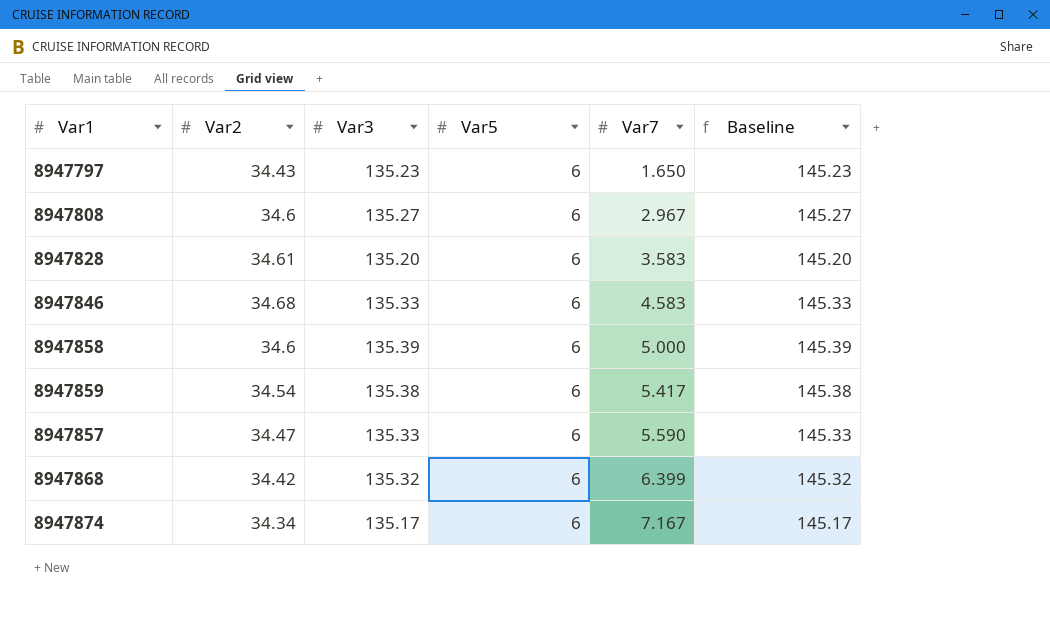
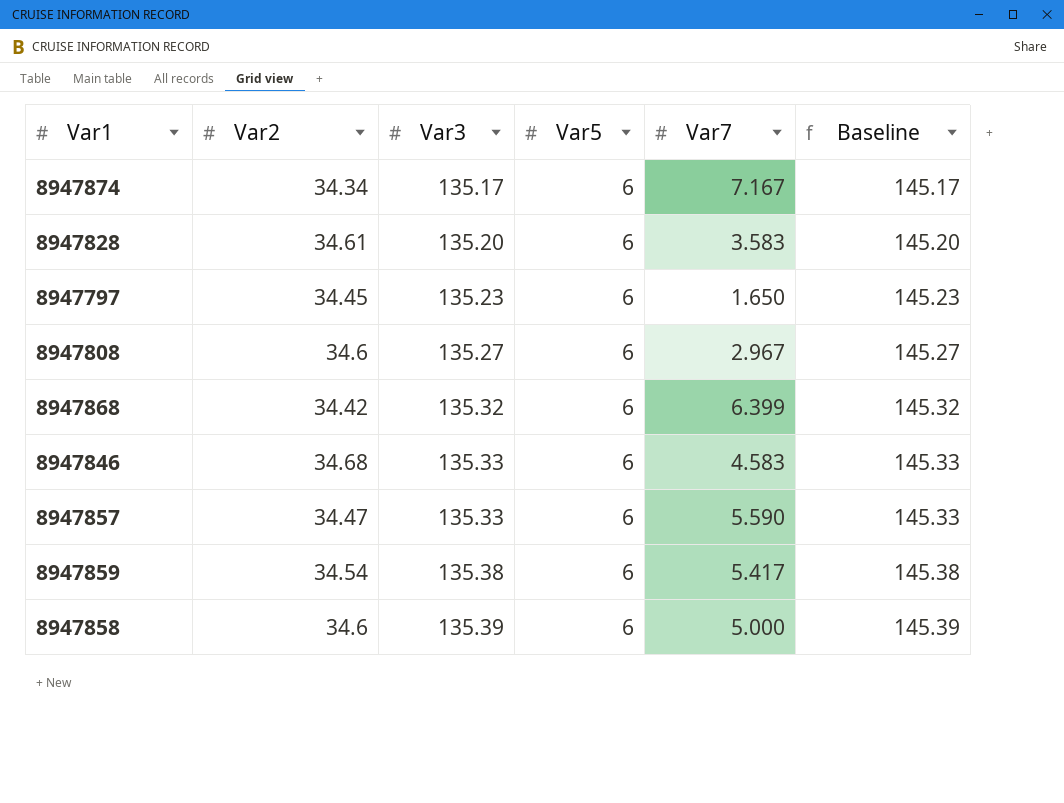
row order: Var7 ascending -> Var3 ascending
8947797 | Var2: 34.43 -> 34.45

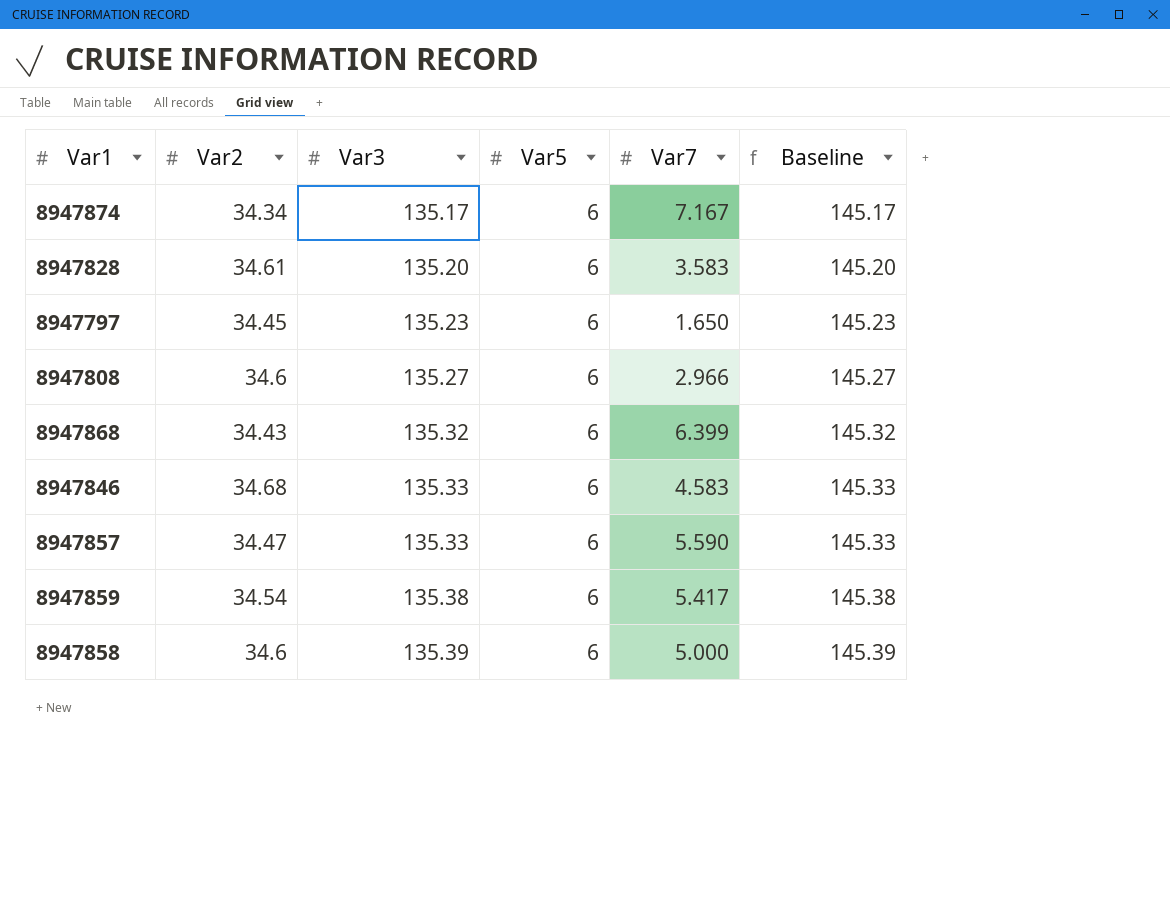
8947808 | Var7: 2.967 -> 2.966
8947868 | Var2: 34.42 -> 34.43

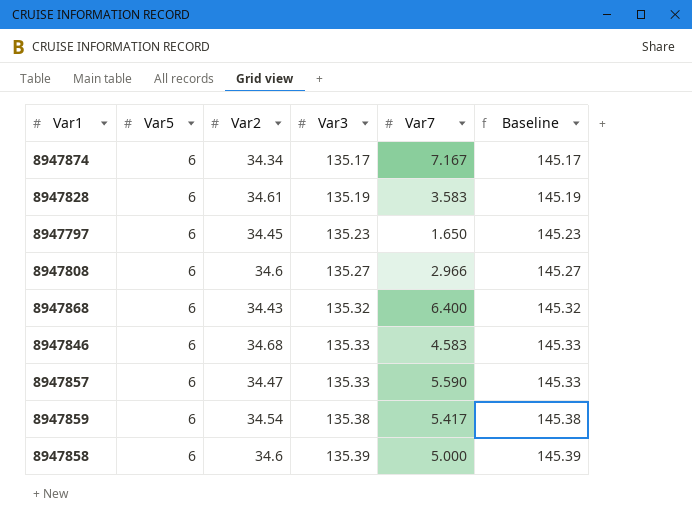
column Var5 | position: 4 -> 2
8947828 | Var3: 135.20 -> 135.19
8947828 | Baseline: 145.20 -> 145.19
8947868 | Var7: 6.399 -> 6.400

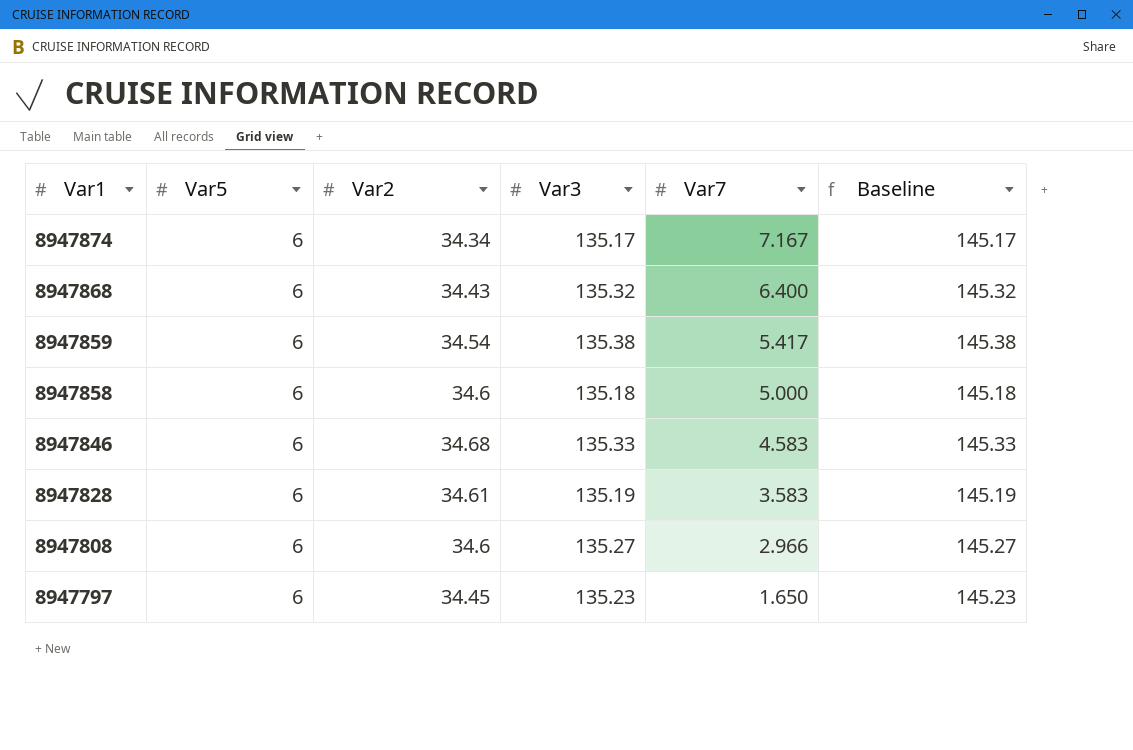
row order: Var3 ascending -> Var1 descending
row 8947857: 6 | 34.47 | 135.33 | 5.590 | 145.33 -> none
8947858 | Var3: 135.39 -> 135.18
8947858 | Baseline: 145.39 -> 145.18

